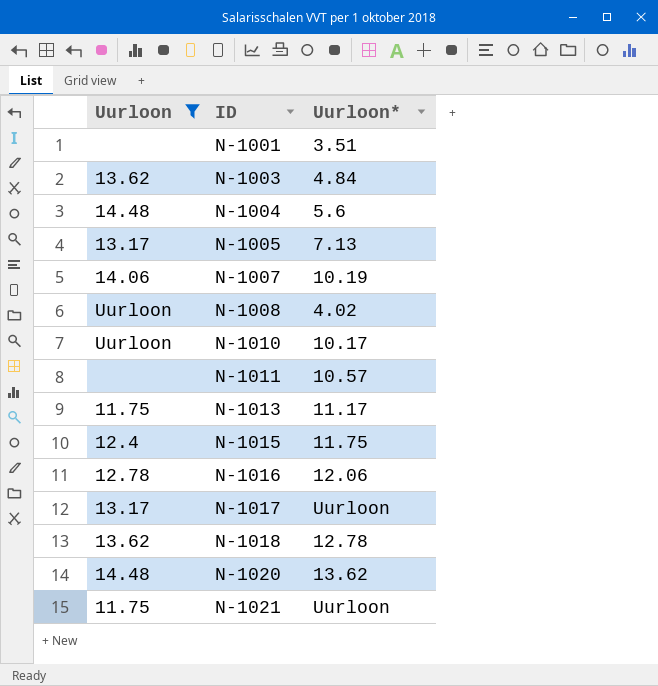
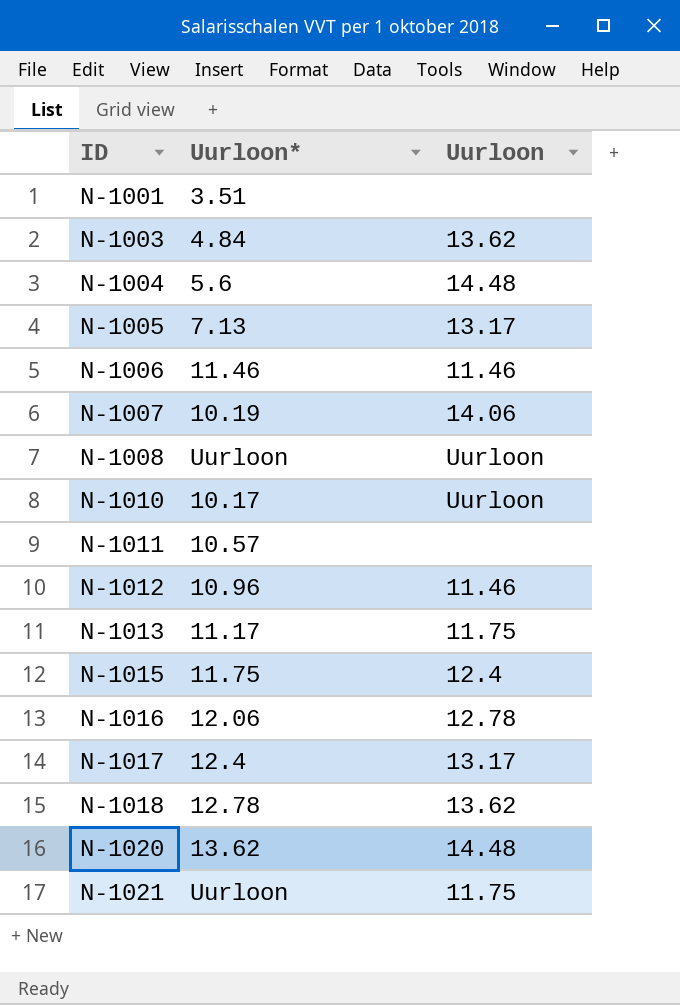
filter: Uurloon != 11.46 -> none
column Uurloon | position: 1 -> 3
N-1008 | Uurloon*: 4.02 -> Uurloon
N-1017 | Uurloon*: Uurloon -> 12.4

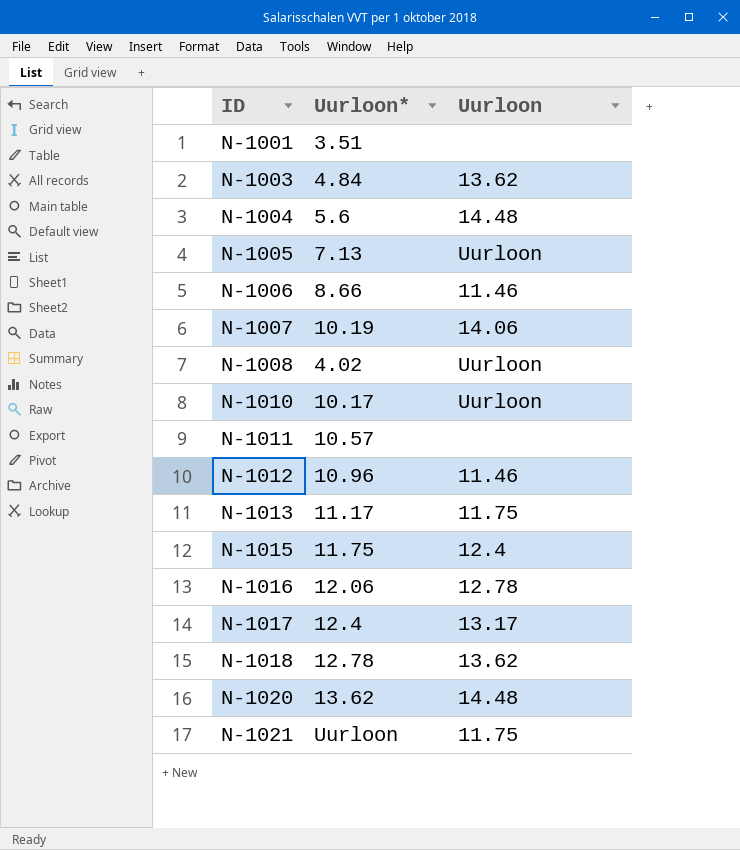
N-1005 | Uurloon: 13.17 -> Uurloon
N-1006 | Uurloon*: 11.46 -> 8.66
N-1008 | Uurloon*: Uurloon -> 4.02

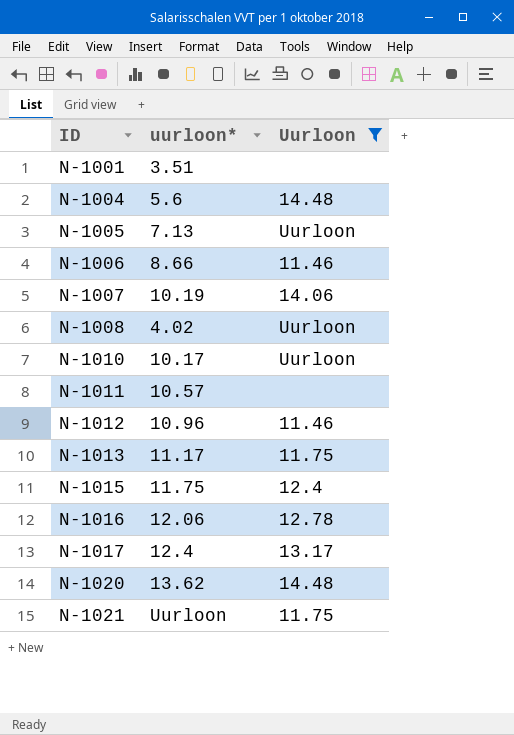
filter: none -> Uurloon != 13.62
column name: Uurloon* -> uurloon*

